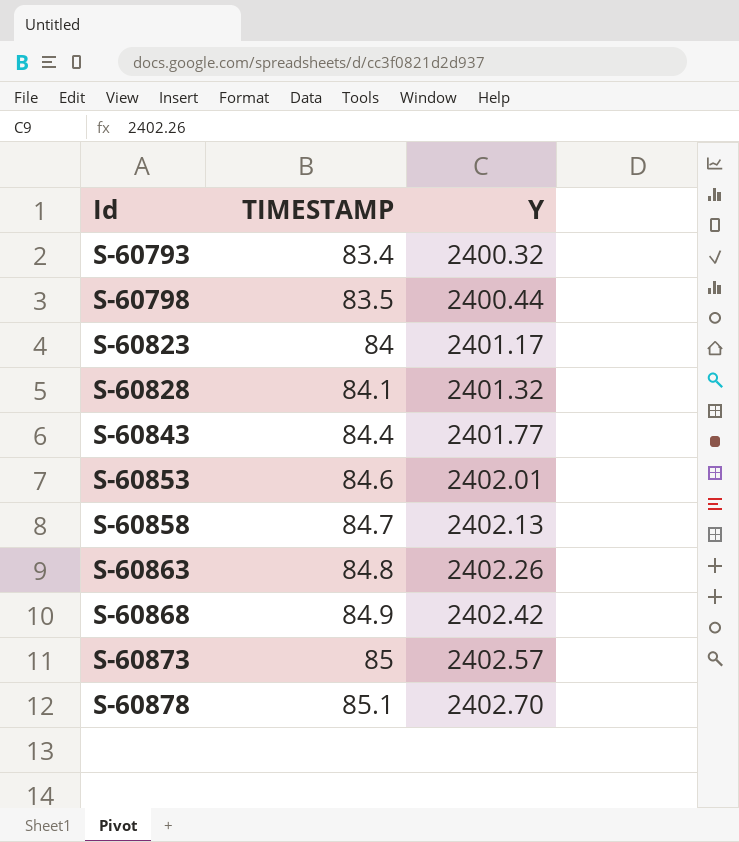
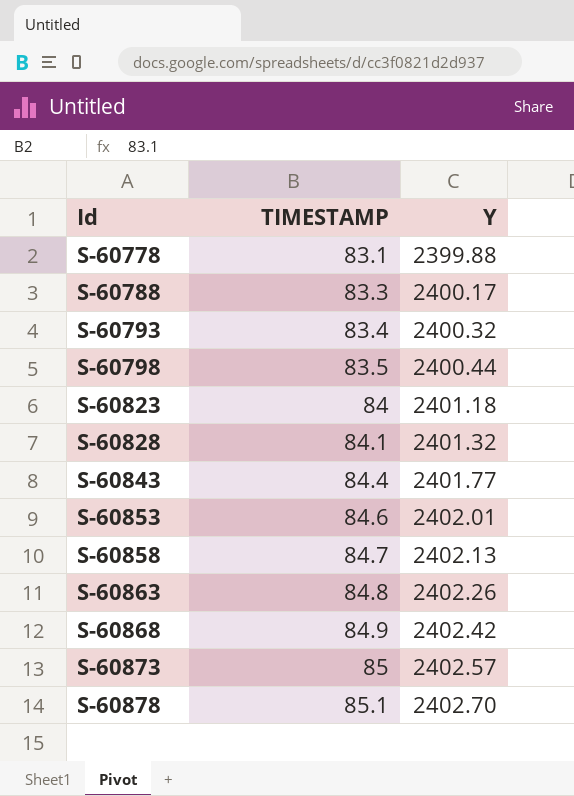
row S-60778: none -> 83.1 | 2399.88
row S-60788: none -> 83.3 | 2400.17
S-60823 | Y: 2401.17 -> 2401.18

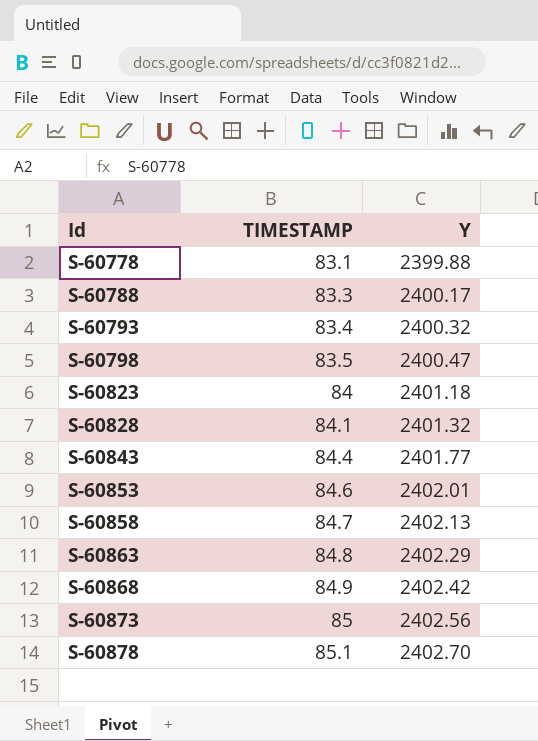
S-60798 | Y: 2400.44 -> 2400.47
S-60863 | Y: 2402.26 -> 2402.29
S-60873 | Y: 2402.57 -> 2402.56

